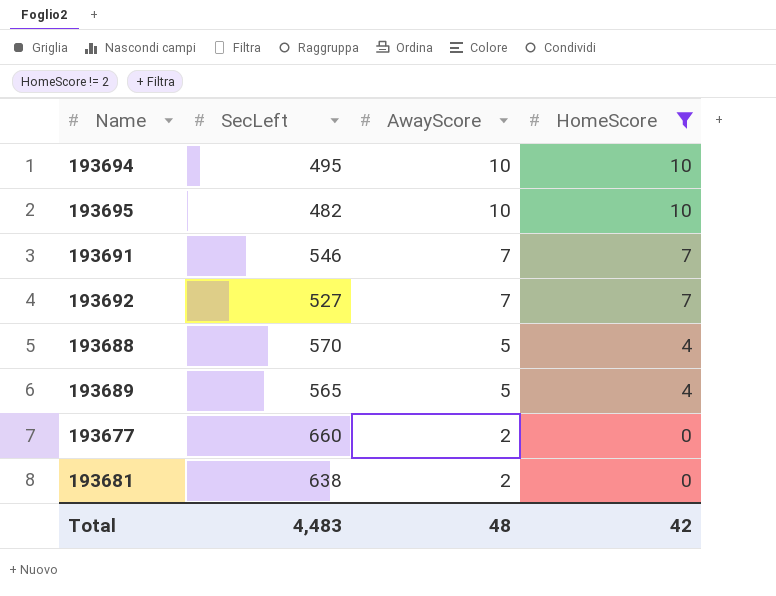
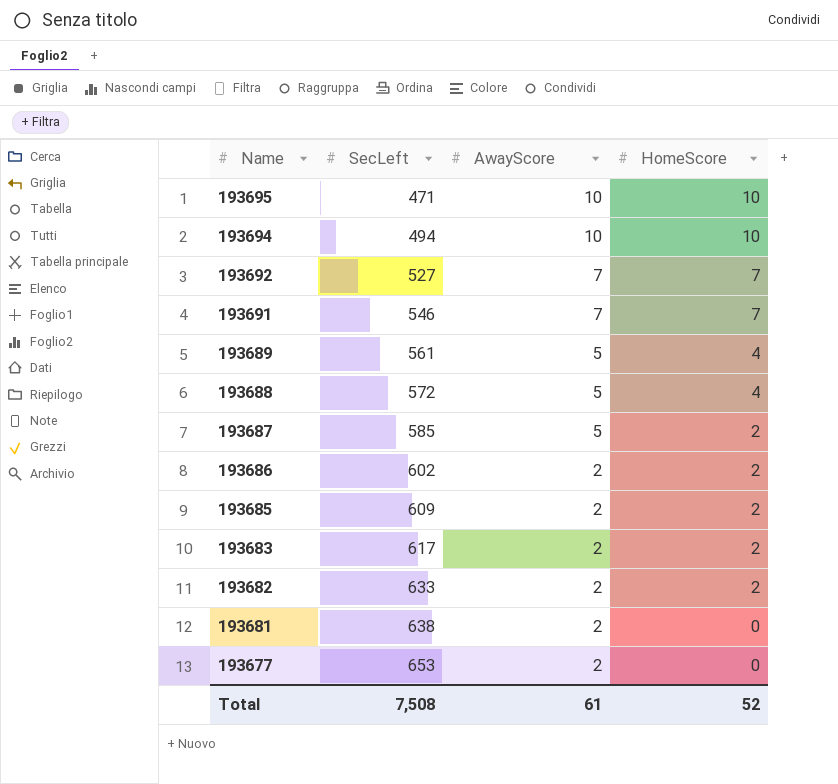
filter: HomeScore != 2 -> none
row order: AwayScore descending -> Name descending
193695 | SecLeft: 482 -> 471
193694 | SecLeft: 495 -> 494
193689 | SecLeft: 565 -> 561
193688 | SecLeft: 570 -> 572
193677 | SecLeft: 660 -> 653
Total | SecLeft: 4,483 -> 7,508
Total | AwayScore: 48 -> 61
Total | HomeScore: 42 -> 52

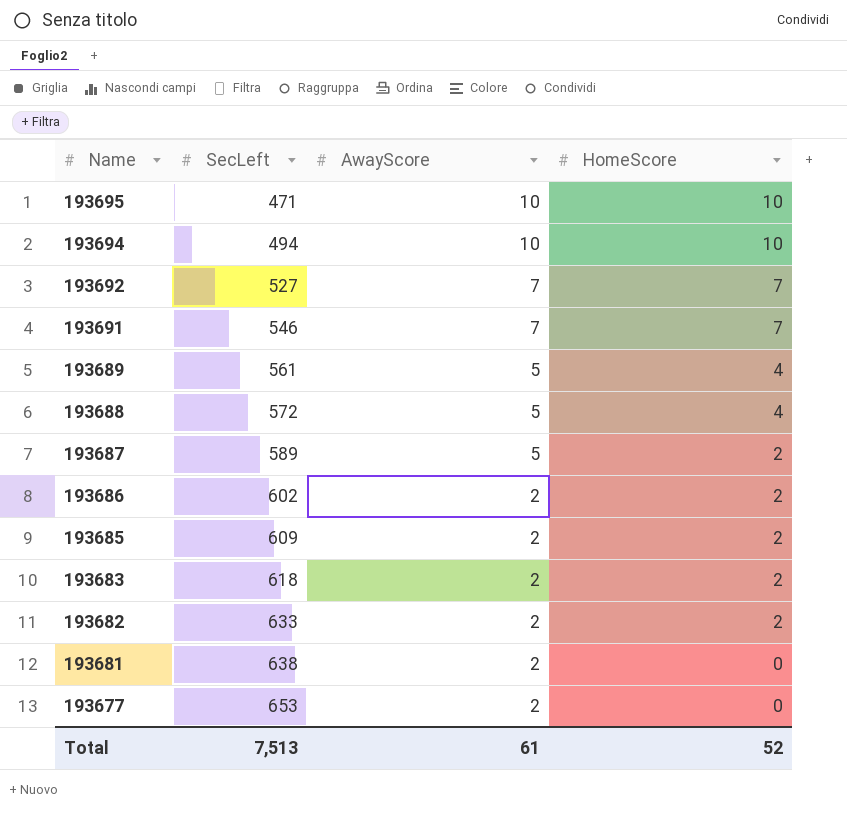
193687 | SecLeft: 585 -> 589
193683 | SecLeft: 617 -> 618
Total | SecLeft: 7,508 -> 7,513

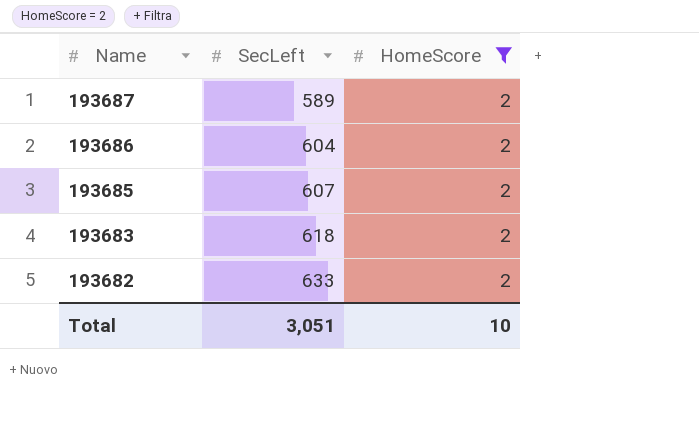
filter: none -> HomeScore = 2
column AwayScore | position: 3 -> none
193686 | SecLeft: 602 -> 604
193685 | SecLeft: 609 -> 607
Total | SecLeft: 7,513 -> 3,051
Total | HomeScore: 52 -> 10

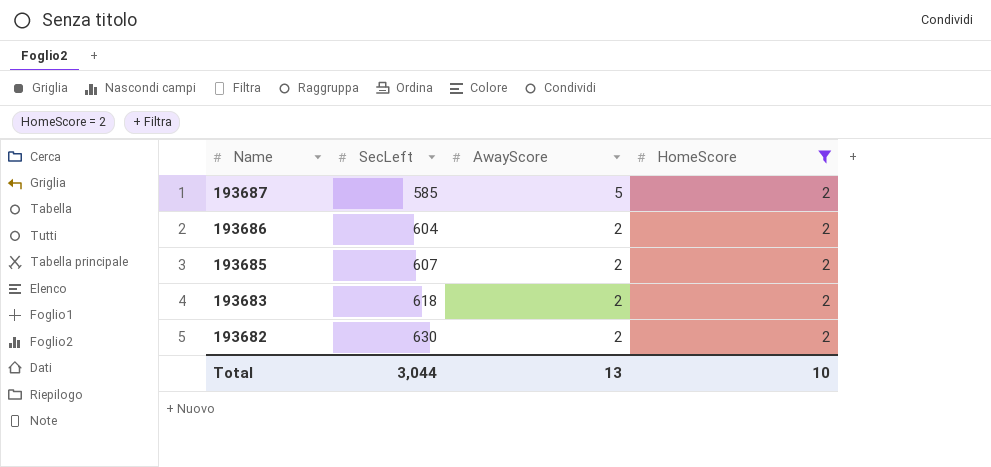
column AwayScore | position: none -> 3
193687 | SecLeft: 589 -> 585
193682 | SecLeft: 633 -> 630
Total | SecLeft: 3,051 -> 3,044

